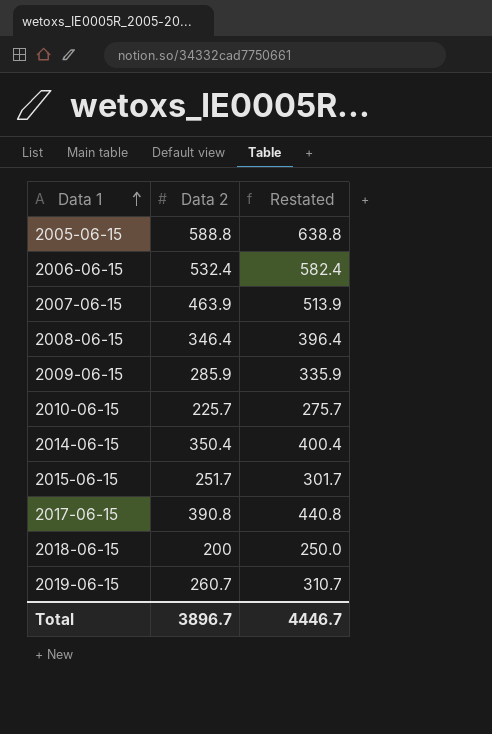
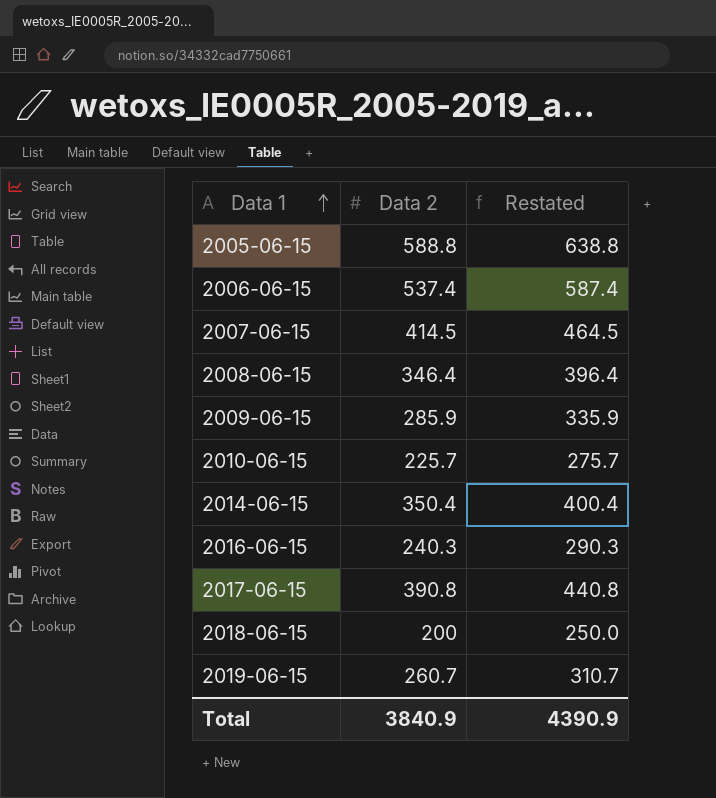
row 2015-06-15: 251.7 | 301.7 -> none
2006-06-15 | Data 2: 532.4 -> 537.4
2006-06-15 | Restated: 582.4 -> 587.4
2007-06-15 | Data 2: 463.9 -> 414.5
2007-06-15 | Restated: 513.9 -> 464.5
row 2016-06-15: none -> 240.3 | 290.3
Total | Data 2: 3896.7 -> 3840.9
Total | Restated: 4446.7 -> 4390.9

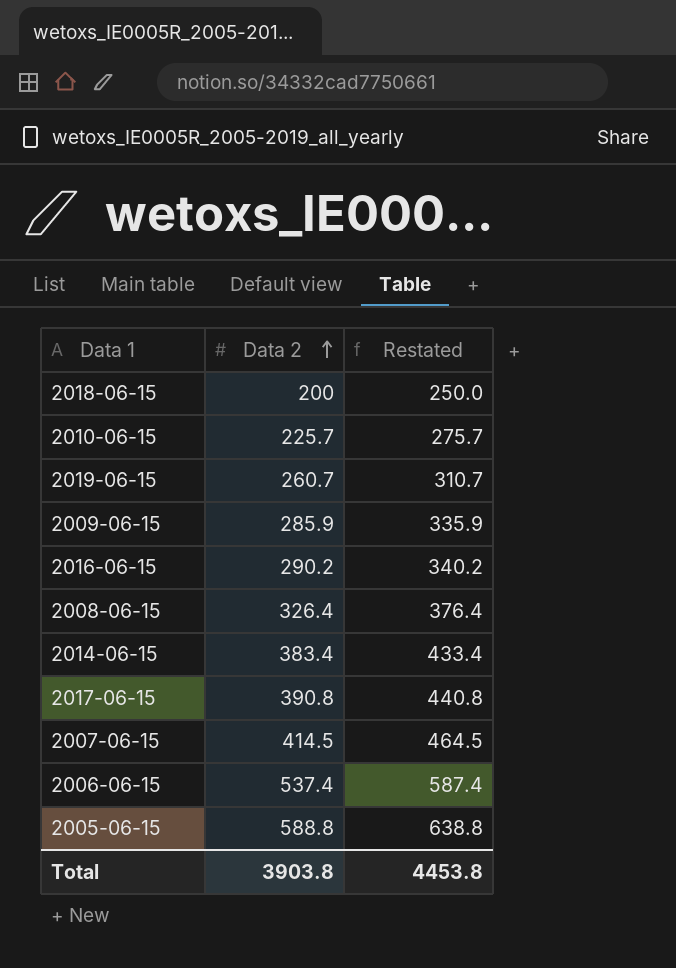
row order: Data 1 ascending -> Data 2 ascending
2016-06-15 | Data 2: 240.3 -> 290.2
2016-06-15 | Restated: 290.3 -> 340.2
2008-06-15 | Data 2: 346.4 -> 326.4
2008-06-15 | Restated: 396.4 -> 376.4
2014-06-15 | Data 2: 350.4 -> 383.4
2014-06-15 | Restated: 400.4 -> 433.4
Total | Data 2: 3840.9 -> 3903.8
Total | Restated: 4390.9 -> 4453.8

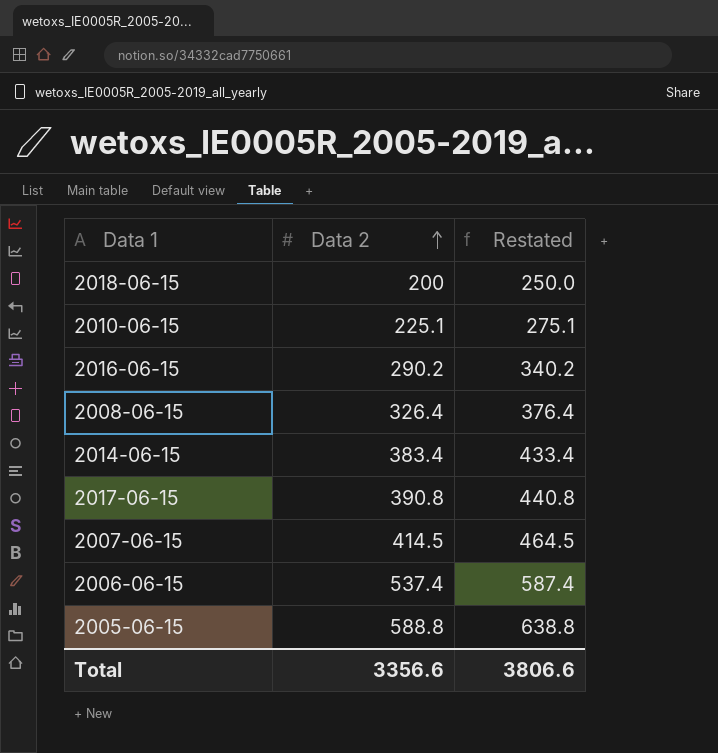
row 2019-06-15: 260.7 | 310.7 -> none
row 2009-06-15: 285.9 | 335.9 -> none
2010-06-15 | Data 2: 225.7 -> 225.1
2010-06-15 | Restated: 275.7 -> 275.1
Total | Data 2: 3903.8 -> 3356.6
Total | Restated: 4453.8 -> 3806.6

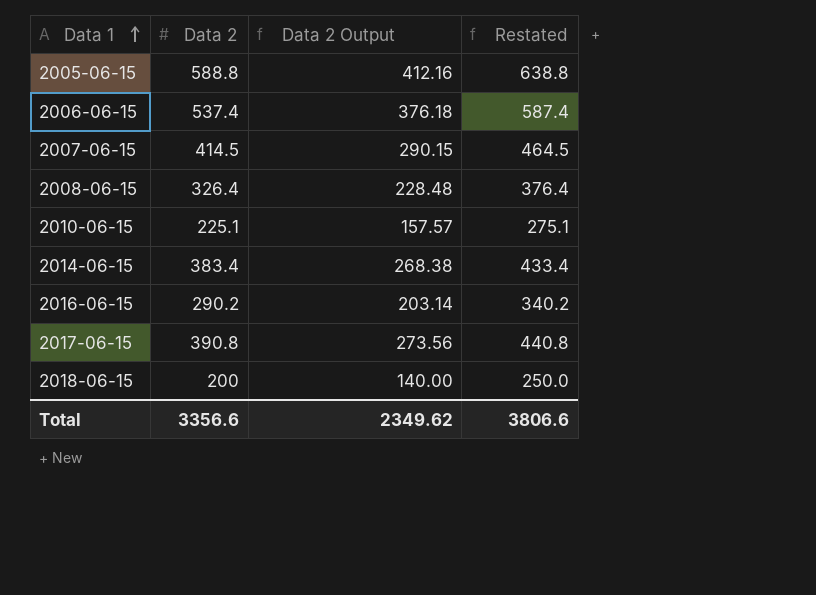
row order: Data 2 ascending -> Data 1 ascending
column Data 2 Output | formula: none -> [Data 2] * 0.7

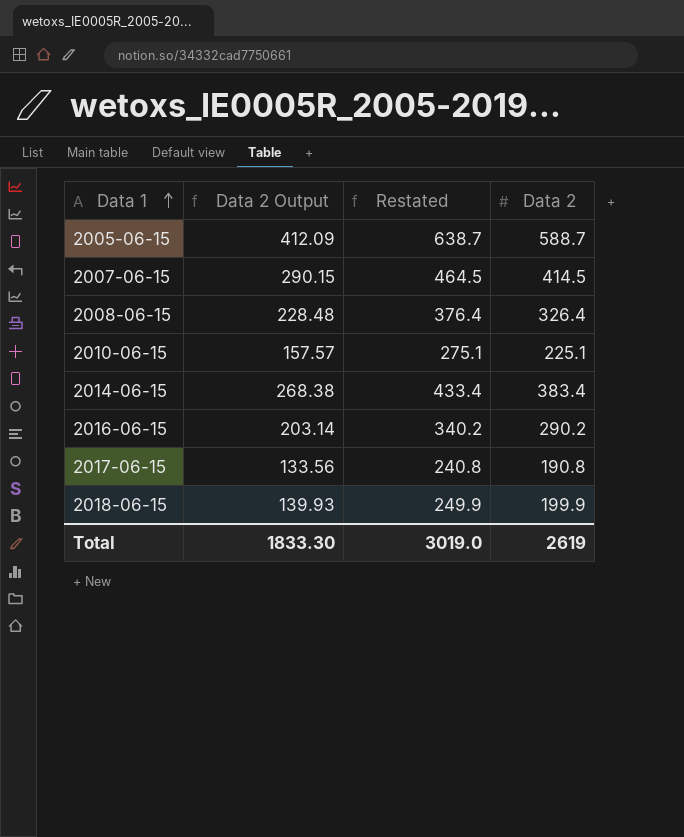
column Data 2 | position: 2 -> 4
row 2006-06-15: 537.4 | 376.18 | 587.4 -> none
2005-06-15 | Data 2 Output: 412.16 -> 412.09
2005-06-15 | Restated: 638.8 -> 638.7
2005-06-15 | Data 2: 588.8 -> 588.7
2017-06-15 | Data 2 Output: 273.56 -> 133.56
2017-06-15 | Restated: 440.8 -> 240.8
2017-06-15 | Data 2: 390.8 -> 190.8
2018-06-15 | Data 2 Output: 140.00 -> 139.93
2018-06-15 | Restated: 250.0 -> 249.9
2018-06-15 | Data 2: 200 -> 199.9
Total | Data 2 Output: 2349.62 -> 1833.30
Total | Restated: 3806.6 -> 3019.0
Total | Data 2: 3356.6 -> 2619

